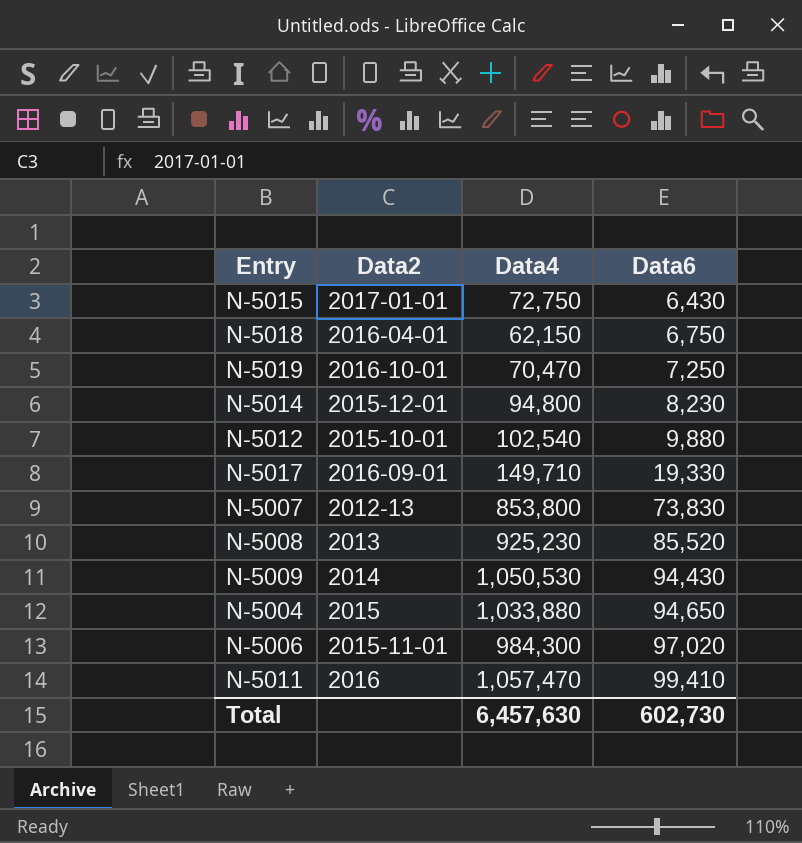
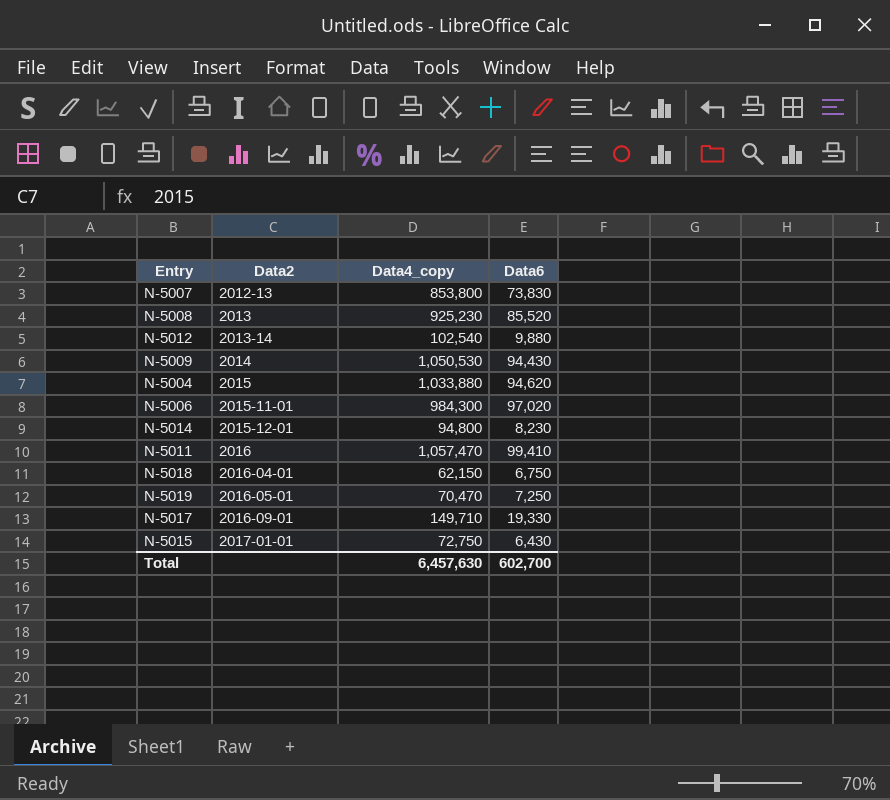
row order: Data6 ascending -> Data2 ascending
column name: Data4 -> Data4_copy
N-5012 | Data2: 2015-10-01 -> 2013-14
N-5004 | Data6: 94,650 -> 94,620
N-5019 | Data2: 2016-10-01 -> 2016-05-01
Total | Data6: 602,730 -> 602,700

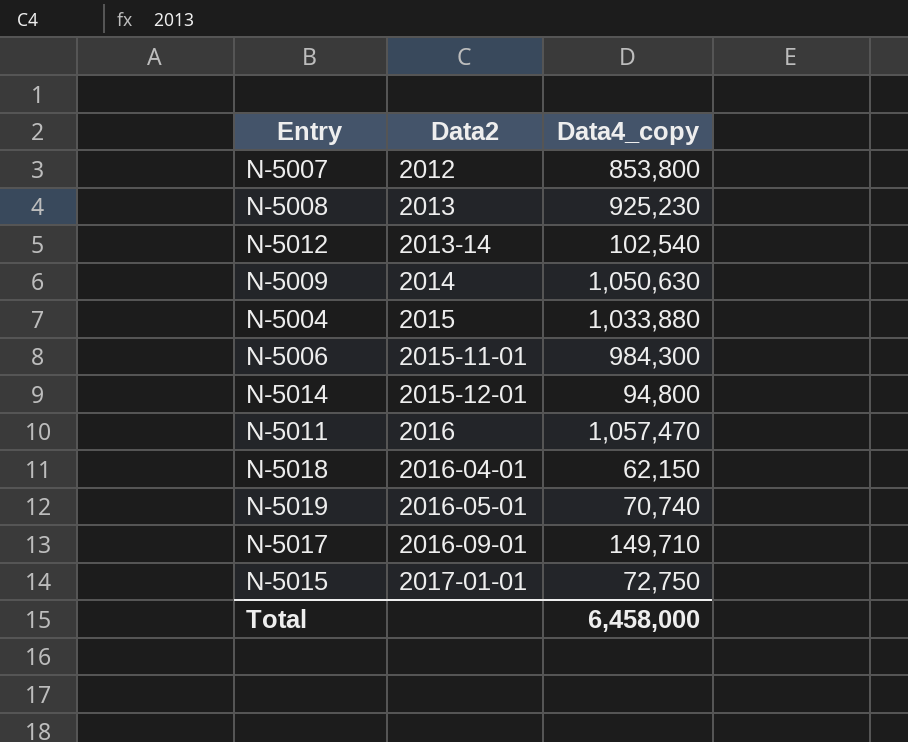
column Data6 | position: 4 -> none
N-5007 | Data2: 2012-13 -> 2012
N-5009 | Data4_copy: 1,050,530 -> 1,050,630
N-5019 | Data4_copy: 70,470 -> 70,740
Total | Data4_copy: 6,457,630 -> 6,458,000

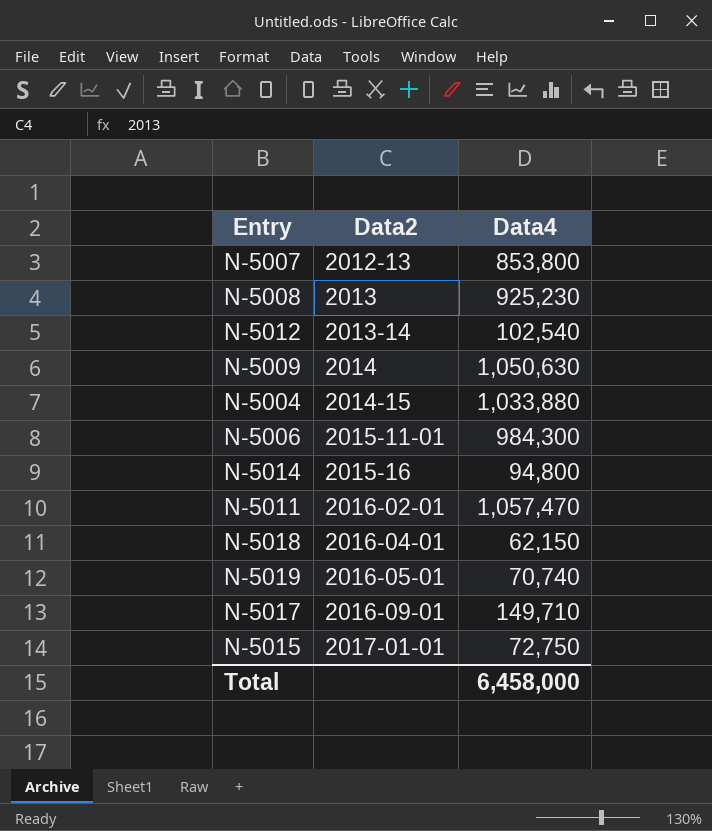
column name: Data4_copy -> Data4
N-5007 | Data2: 2012 -> 2012-13
N-5004 | Data2: 2015 -> 2014-15
N-5014 | Data2: 2015-12-01 -> 2015-16
N-5011 | Data2: 2016 -> 2016-02-01

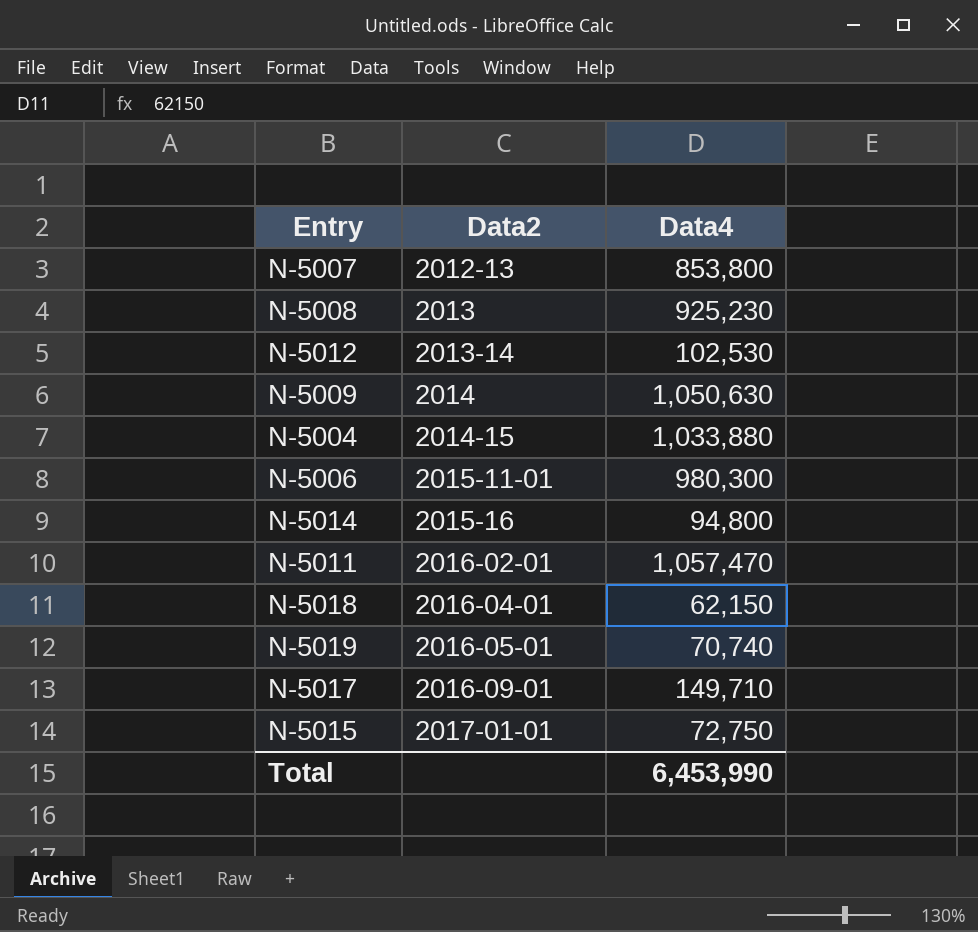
N-5012 | Data4: 102,540 -> 102,530
N-5006 | Data4: 984,300 -> 980,300
Total | Data4: 6,458,000 -> 6,453,990

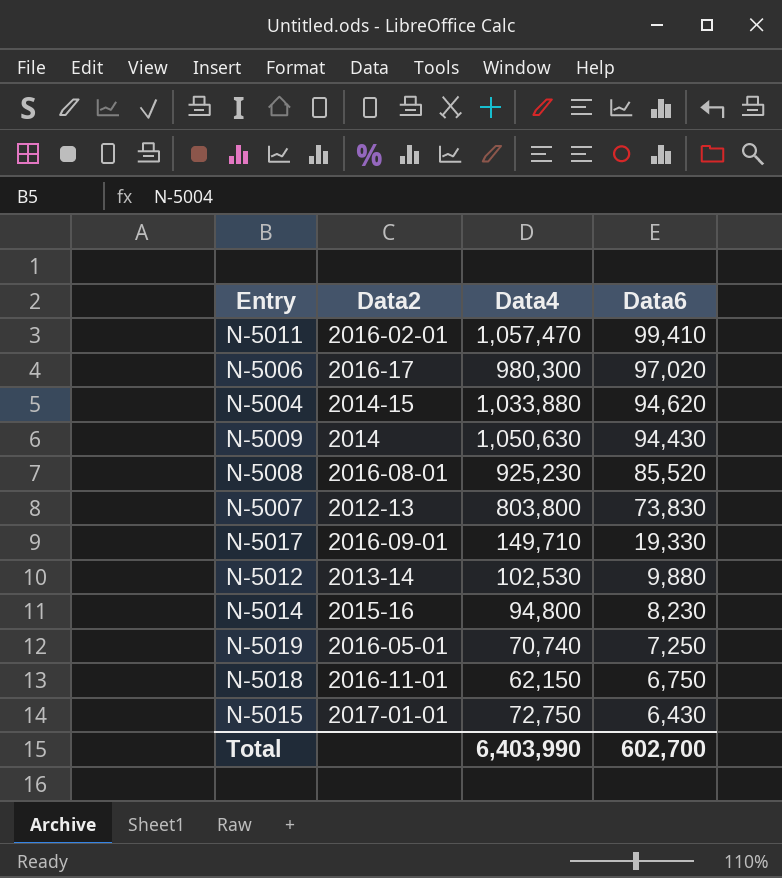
row order: Data2 ascending -> Data6 descending
column Data6 | position: none -> 4
N-5006 | Data2: 2015-11-01 -> 2016-17
N-5008 | Data2: 2013 -> 2016-08-01
N-5007 | Data4: 853,800 -> 803,800
N-5018 | Data2: 2016-04-01 -> 2016-11-01
Total | Data4: 6,453,990 -> 6,403,990

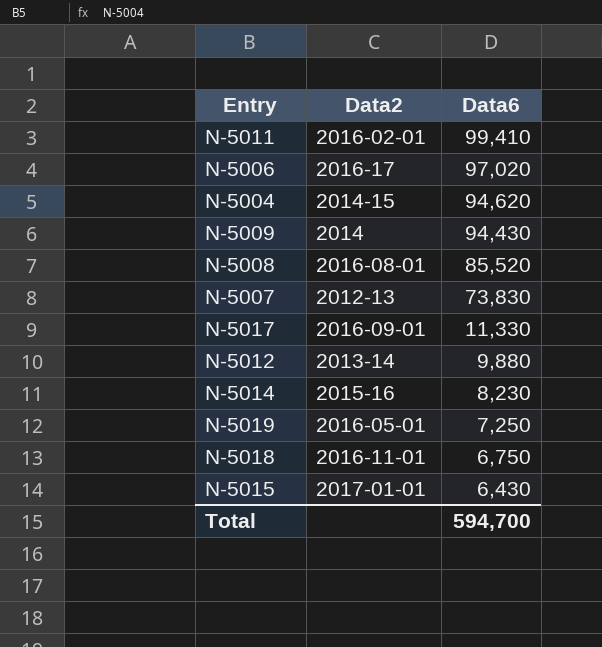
column Data4 | position: 3 -> none
N-5017 | Data6: 19,330 -> 11,330
Total | Data6: 602,700 -> 594,700

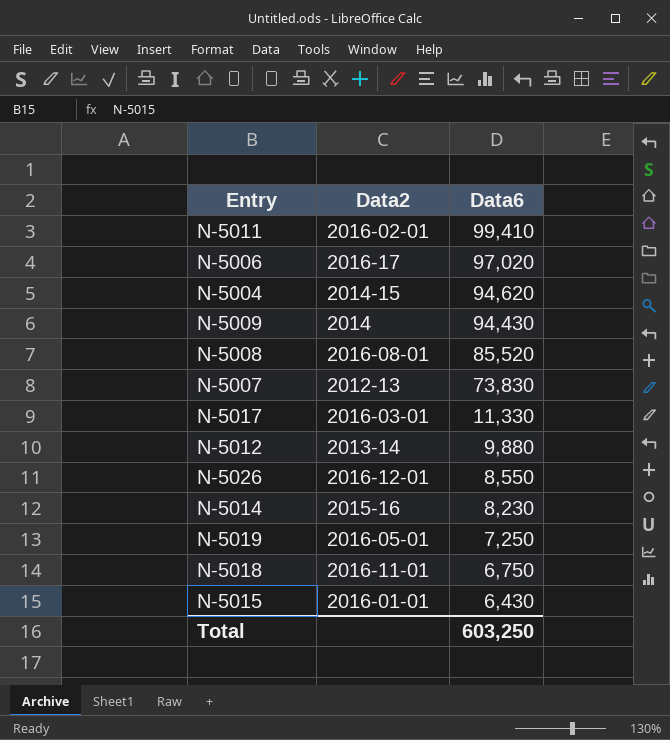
N-5017 | Data2: 2016-09-01 -> 2016-03-01
row N-5026: none -> 2016-12-01 | 8,550
N-5015 | Data2: 2017-01-01 -> 2016-01-01
Total | Data6: 594,700 -> 603,250

